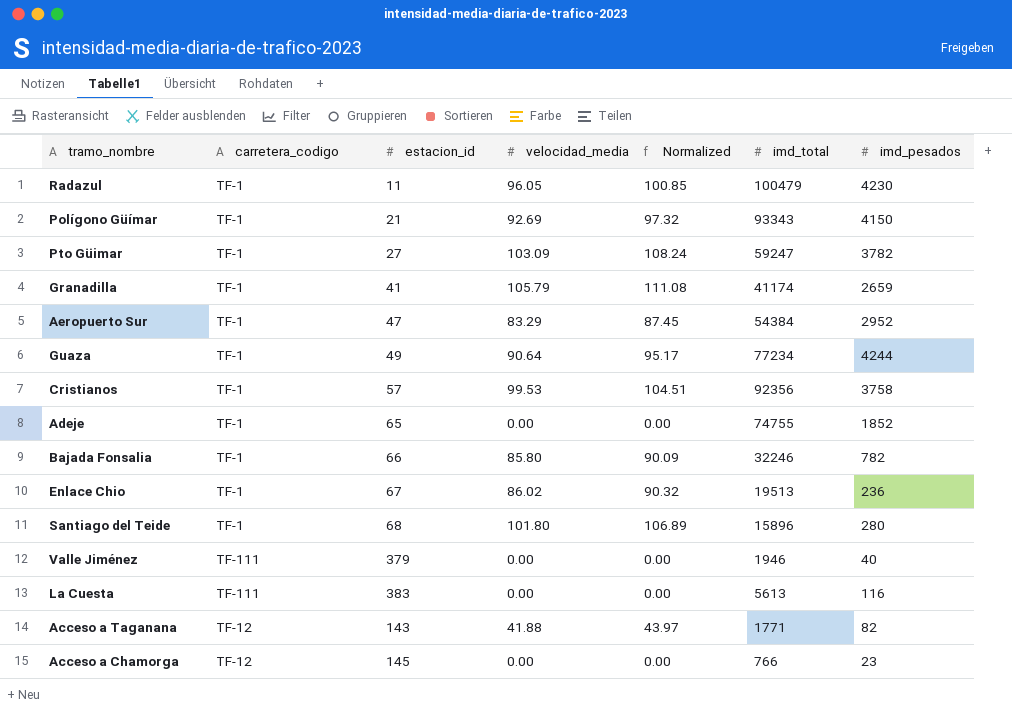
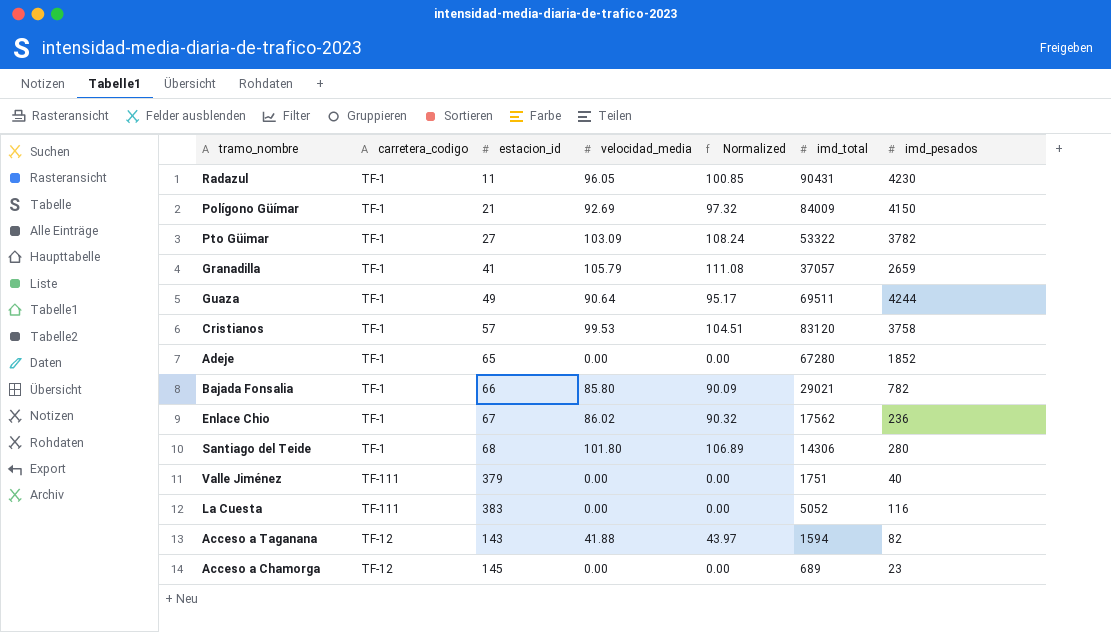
row Aeropuerto Sur: TF-1 | 47 | 83.29 | 87.45 | 54384 | 2952 -> none
Radazul | imd_total: 100479 -> 90431
Polígono Güímar | imd_total: 93343 -> 84009
Pto Güimar | imd_total: 59247 -> 53322
Granadilla | imd_total: 41174 -> 37057
Guaza | imd_total: 77234 -> 69511
Cristianos | imd_total: 92356 -> 83120
Adeje | imd_total: 74755 -> 67280
Bajada Fonsalia | imd_total: 32246 -> 29021
Enlace Chio | imd_total: 19513 -> 17562
Santiago del Teide | imd_total: 15896 -> 14306
Valle Jiménez | imd_total: 1946 -> 1751
La Cuesta | imd_total: 5613 -> 5052
Acceso a Taganana | imd_total: 1771 -> 1594
Acceso a Chamorga | imd_total: 766 -> 689

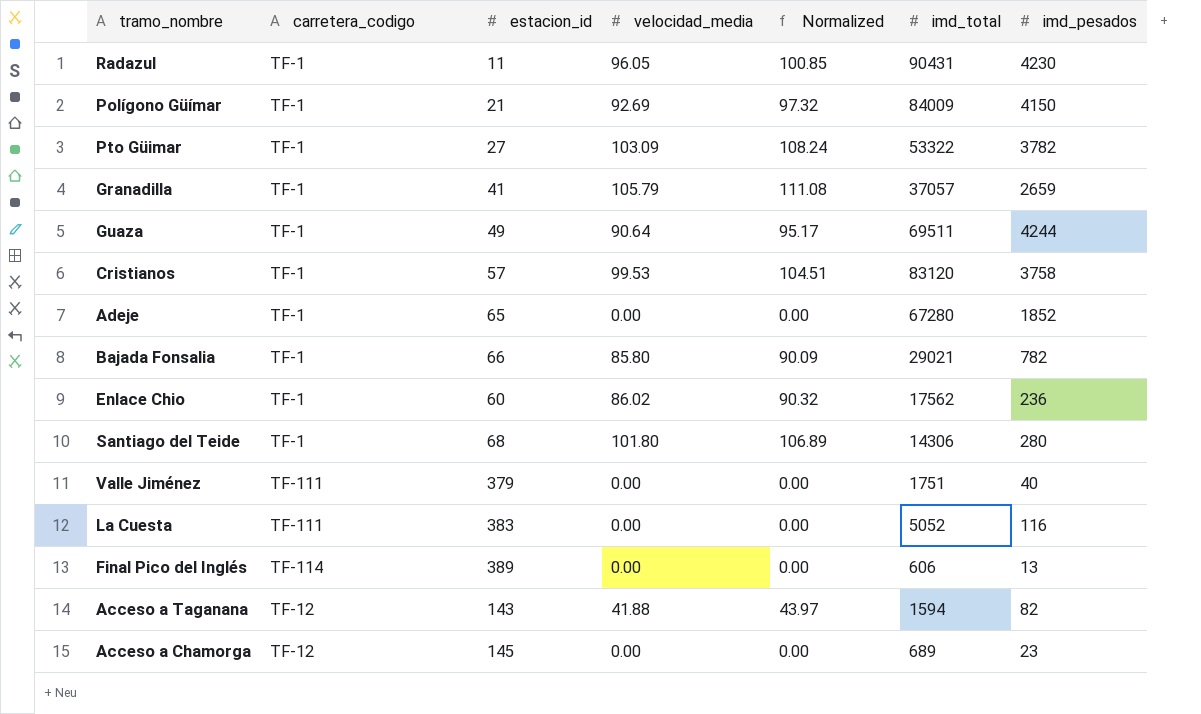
Enlace Chio | estacion_id: 67 -> 60
row Final Pico del Inglés: none -> TF-114 | 389 | 0.00 | 0.00 | 606 | 13

